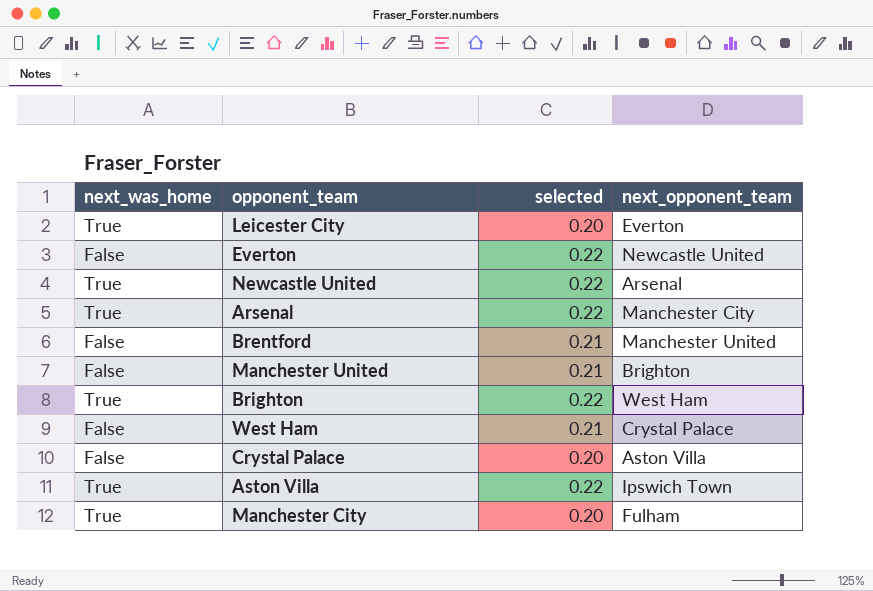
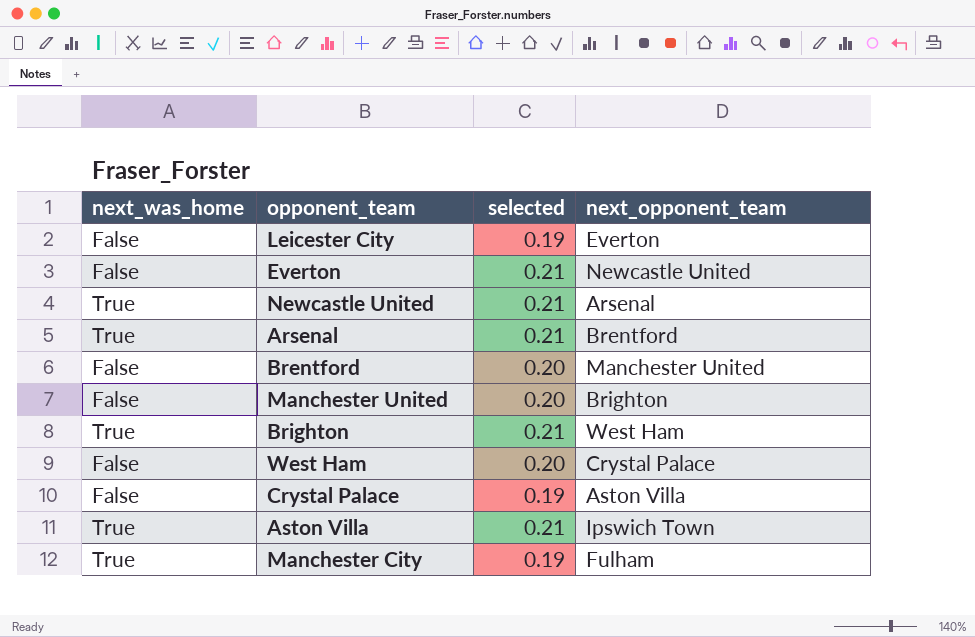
Leicester City | next_was_home: True -> False
Leicester City | selected: 0.20 -> 0.19
Everton | selected: 0.22 -> 0.21
Newcastle United | selected: 0.22 -> 0.21
Arsenal | selected: 0.22 -> 0.21
Arsenal | next_opponent_team: Manchester City -> Brentford
Brentford | selected: 0.21 -> 0.20
Manchester United | selected: 0.21 -> 0.20
Brighton | selected: 0.22 -> 0.21
West Ham | selected: 0.21 -> 0.20
Crystal Palace | selected: 0.20 -> 0.19
Aston Villa | selected: 0.22 -> 0.21
Manchester City | selected: 0.20 -> 0.19

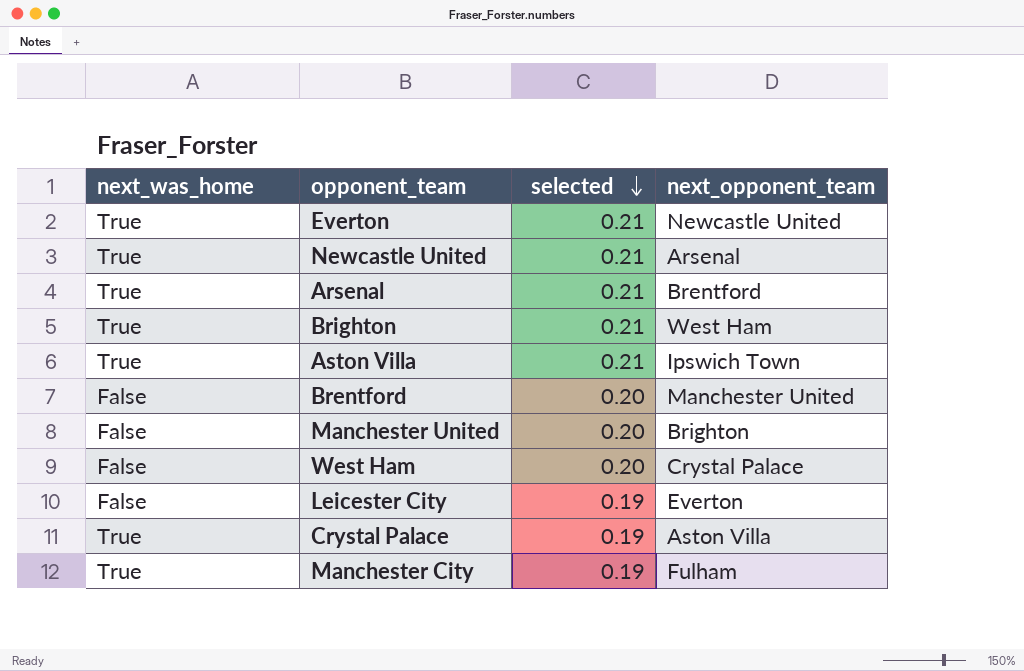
row order: none -> selected descending
Everton | next_was_home: False -> True
Crystal Palace | next_was_home: False -> True

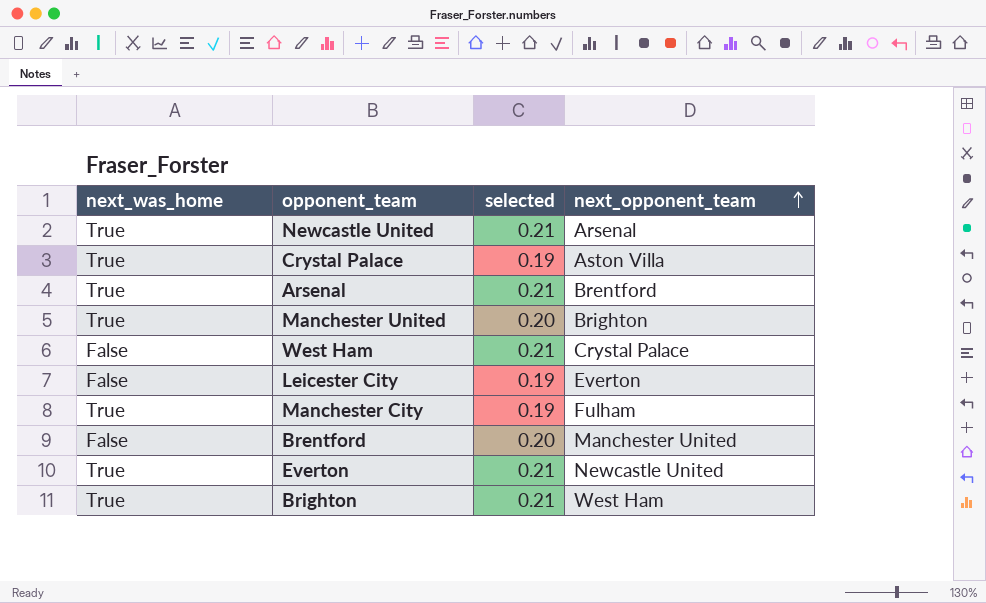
row order: selected descending -> next_opponent_team ascending
row Aston Villa: True | 0.21 | Ipswich Town -> none
Manchester United | next_was_home: False -> True
West Ham | selected: 0.20 -> 0.21

